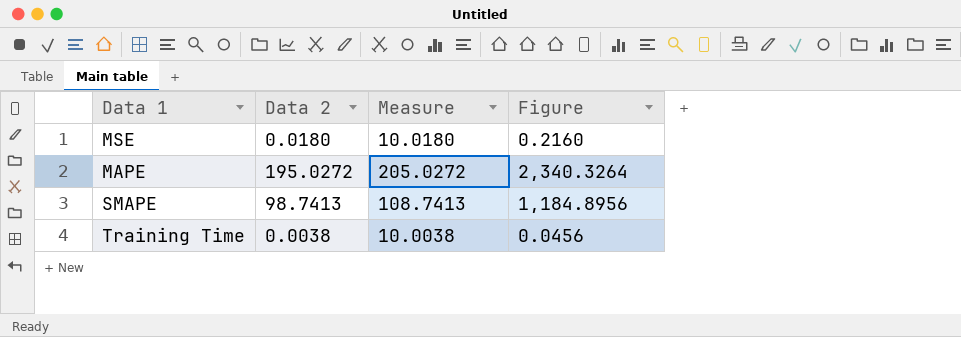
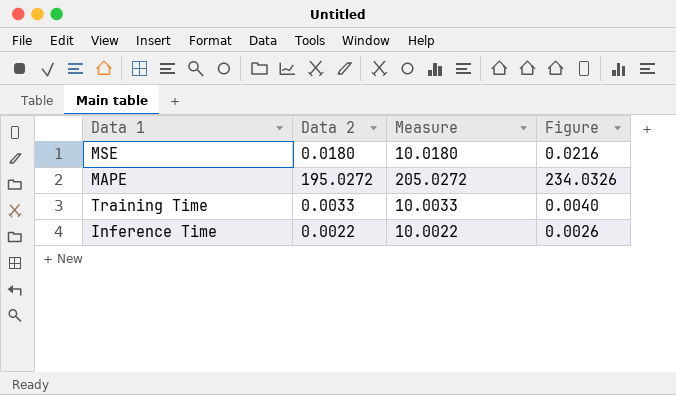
column Figure | formula: [Data 2] * 12 -> [Data 2] * 1.2
row SMAPE: 98.7413 | 108.7413 | 1,184.8956 -> none
Training Time | Data 2: 0.0038 -> 0.0033
Training Time | Measure: 10.0038 -> 10.0033
row Inference Time: none -> 0.0022 | 10.0022 | 0.0026

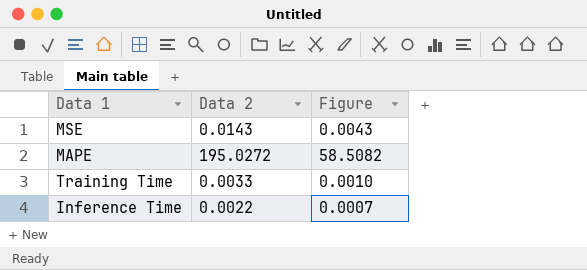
column Measure | formula: [Data 2] + 10 -> none
column Figure | formula: [Data 2] * 1.2 -> [Data 2] * 0.3
MSE | Data 2: 0.0180 -> 0.0143

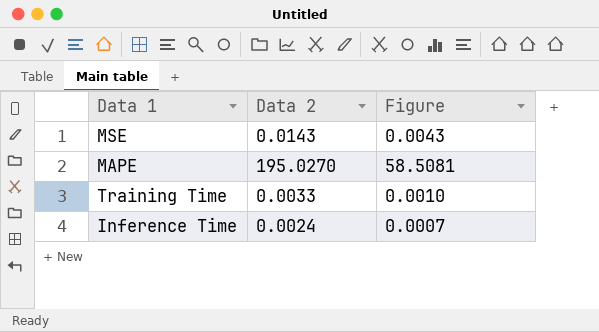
MAPE | Data 2: 195.0272 -> 195.0270
MAPE | Figure: 58.5082 -> 58.5081
Inference Time | Data 2: 0.0022 -> 0.0024

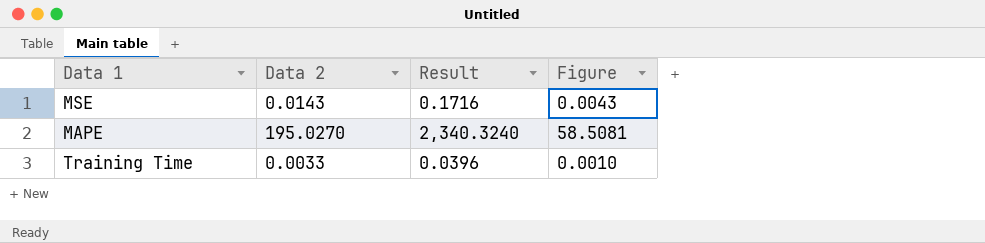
column Result | formula: none -> [Data 2] * 12
row Inference Time: 0.0024 | 0.0007 -> none

